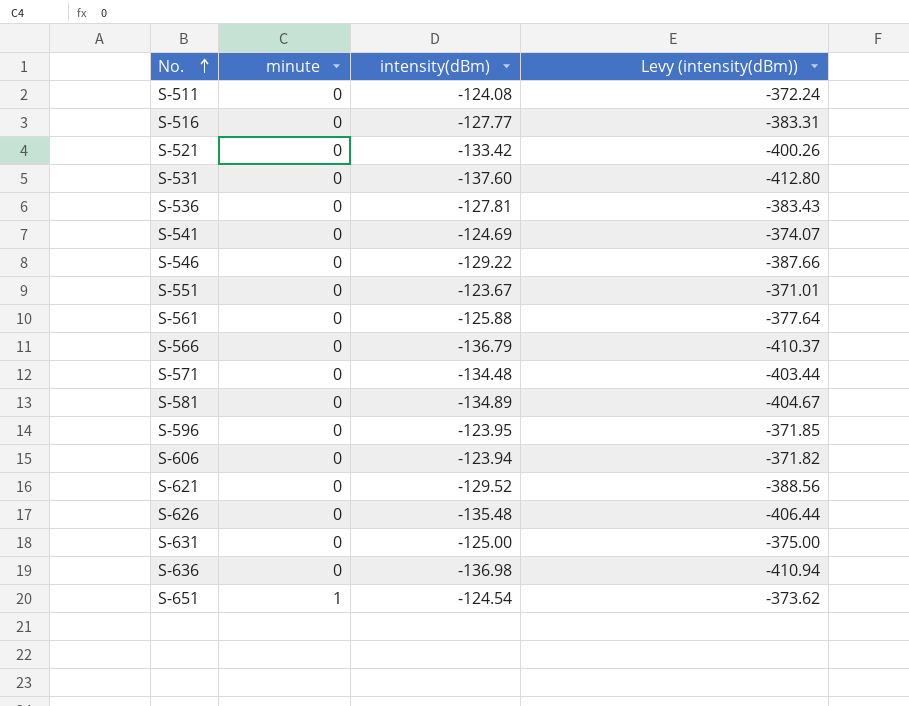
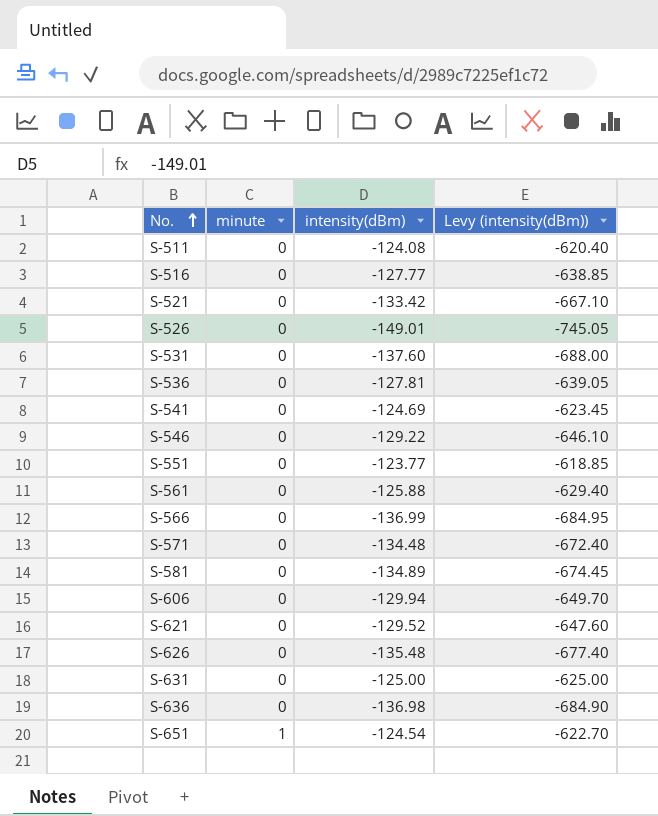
column Levy (intensity(dBm)) | formula: [intensity(dBm)] * 3 -> [intensity(dBm)] * 5
row S-596: 0 | -123.95 | -371.85 -> none
row S-526: none -> 0 | -149.01 | -745.05
S-551 | intensity(dBm): -123.67 -> -123.77
S-566 | intensity(dBm): -136.79 -> -136.99
S-606 | intensity(dBm): -123.94 -> -129.94

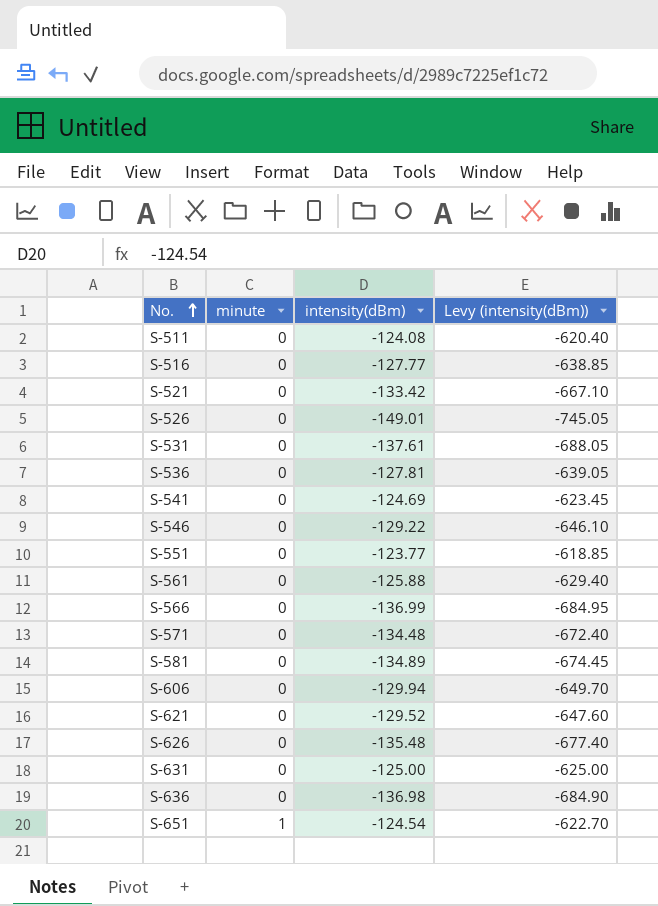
S-531 | intensity(dBm): -137.60 -> -137.61
S-531 | Levy (intensity(dBm)): -688.00 -> -688.05

